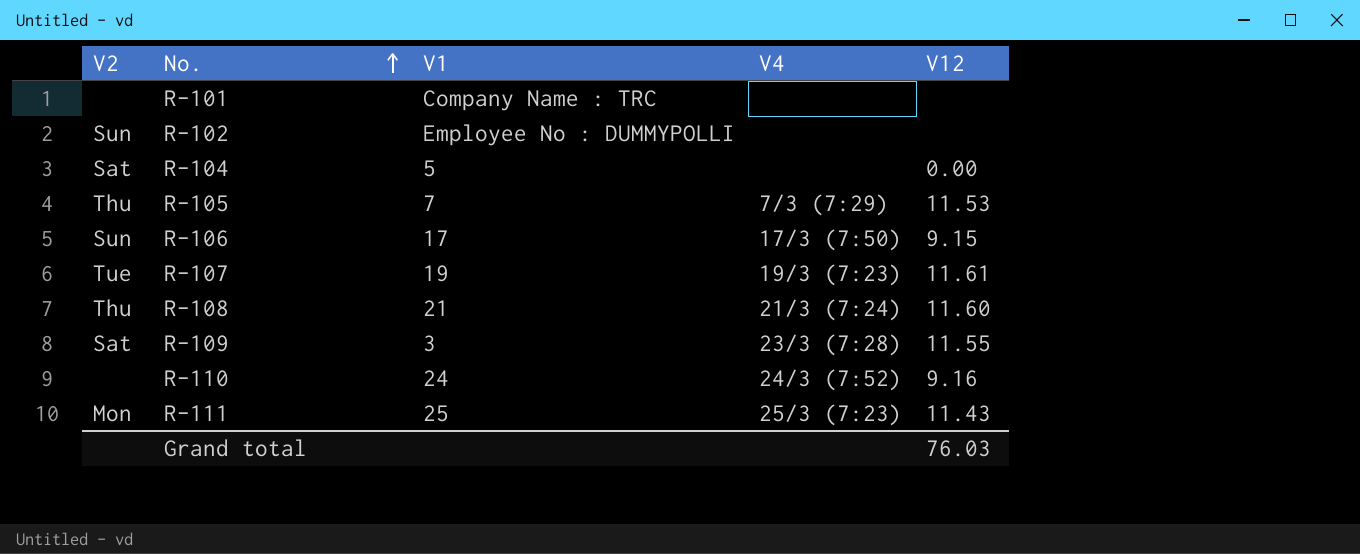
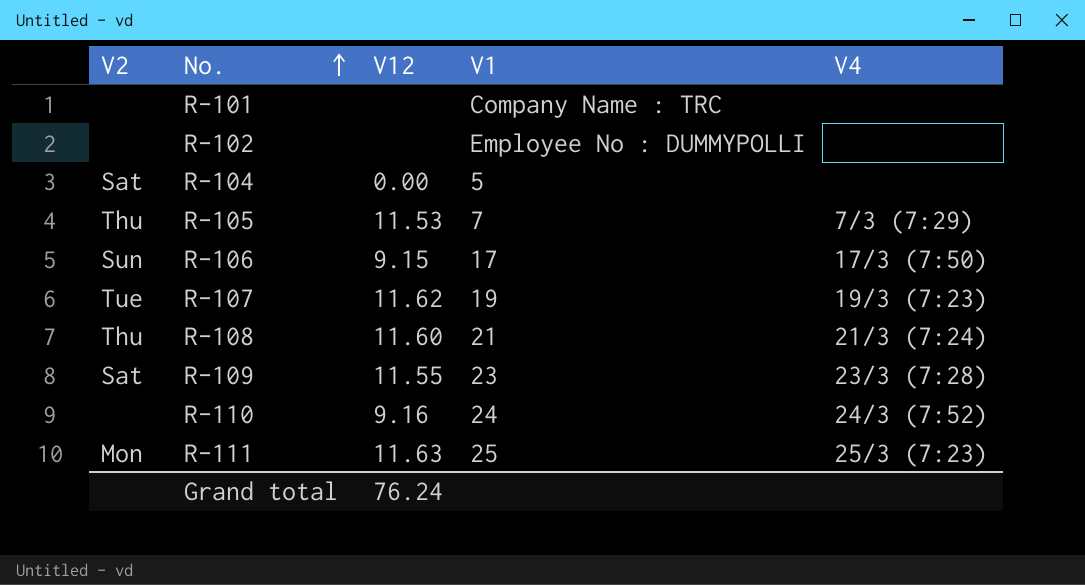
column V12 | position: 5 -> 3
R-102 | V2: Sun -> none
R-107 | V12: 11.61 -> 11.62
R-109 | V1: 3 -> 23
R-111 | V12: 11.43 -> 11.63
Grand total | V12: 76.03 -> 76.24

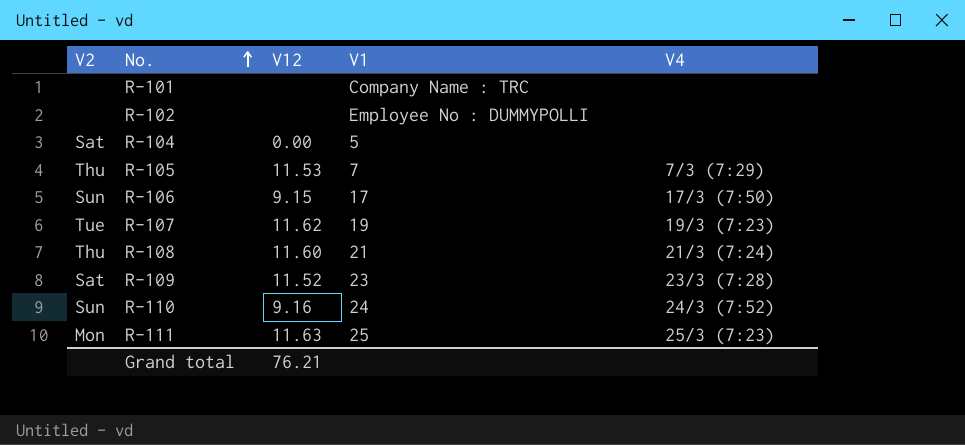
R-109 | V12: 11.55 -> 11.52
R-110 | V2: none -> Sun
Grand total | V12: 76.24 -> 76.21

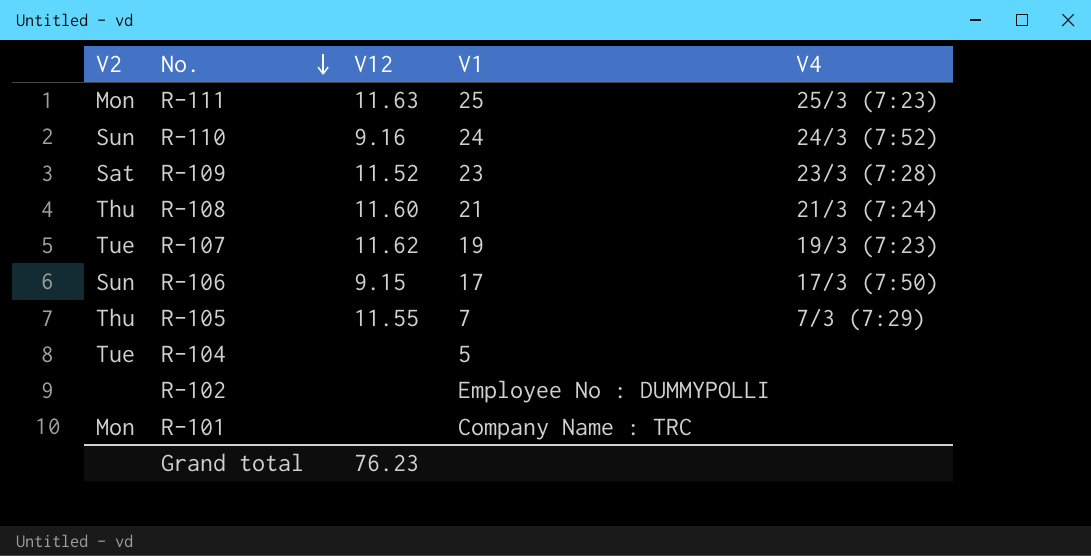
row order: No. ascending -> No. descending
R-105 | V12: 11.53 -> 11.55
R-104 | V2: Sat -> Tue
R-104 | V12: 0.00 -> none
R-101 | V2: none -> Mon
Grand total | V12: 76.21 -> 76.23

